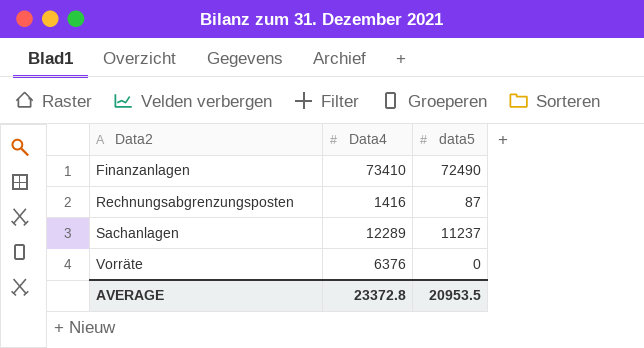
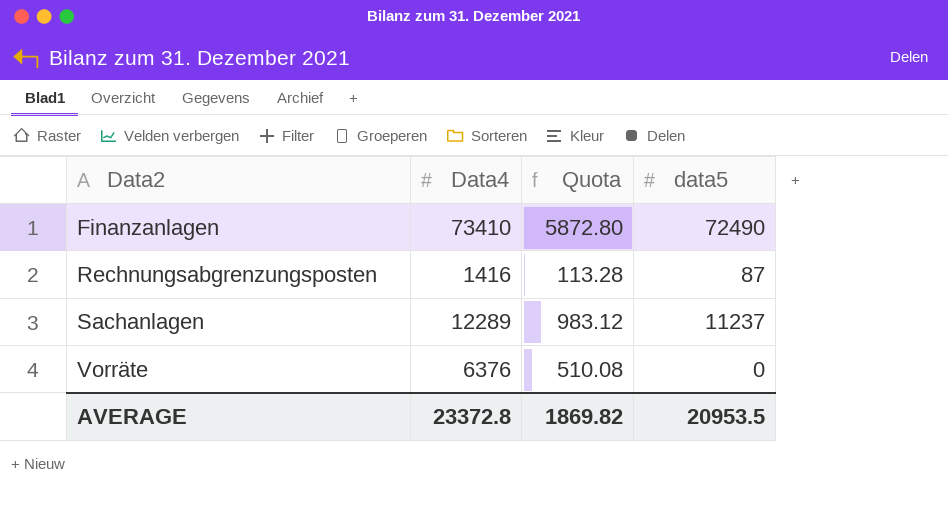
column Quota | formula: none -> [Data4] * 0.08

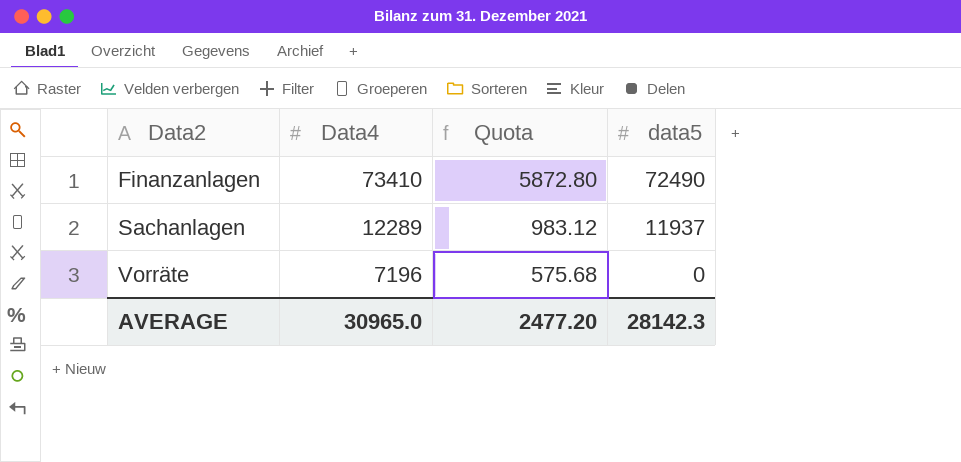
row Rechnungsabgrenzungsposten: 1416 | 113.28 | 87 -> none
Sachanlagen | data5: 11237 -> 11937
Vorräte | Data4: 6376 -> 7196
Vorräte | Quota: 510.08 -> 575.68
AVERAGE | Data4: 23372.8 -> 30965.0
AVERAGE | Quota: 1869.82 -> 2477.20
AVERAGE | data5: 20953.5 -> 28142.3

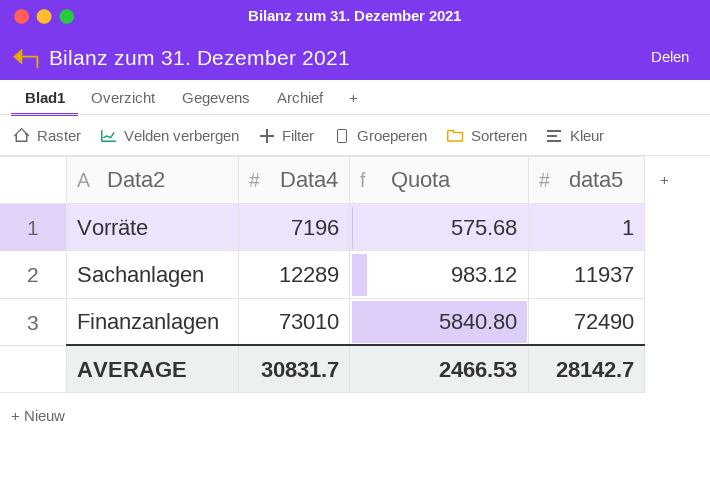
row order: Data2 ascending -> Data2 descending
Vorräte | data5: 0 -> 1
Finanzanlagen | Data4: 73410 -> 73010
Finanzanlagen | Quota: 5872.80 -> 5840.80
AVERAGE | Data4: 30965.0 -> 30831.7
AVERAGE | Quota: 2477.20 -> 2466.53
AVERAGE | data5: 28142.3 -> 28142.7

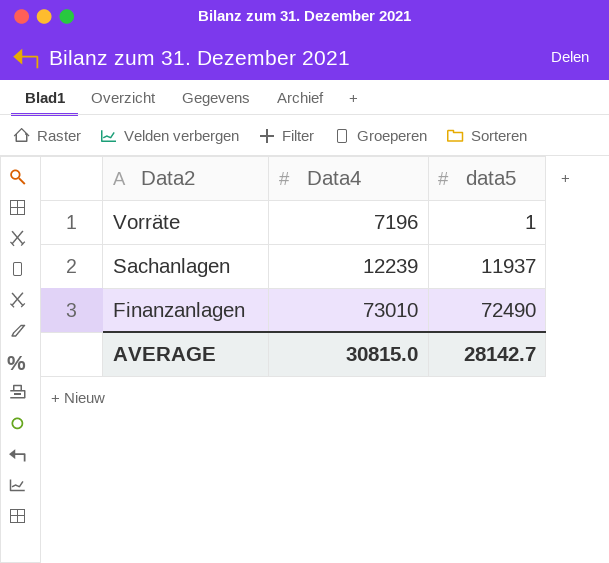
column Quota | formula: [Data4] * 0.08 -> none
Sachanlagen | Data4: 12289 -> 12239
AVERAGE | Data4: 30831.7 -> 30815.0

